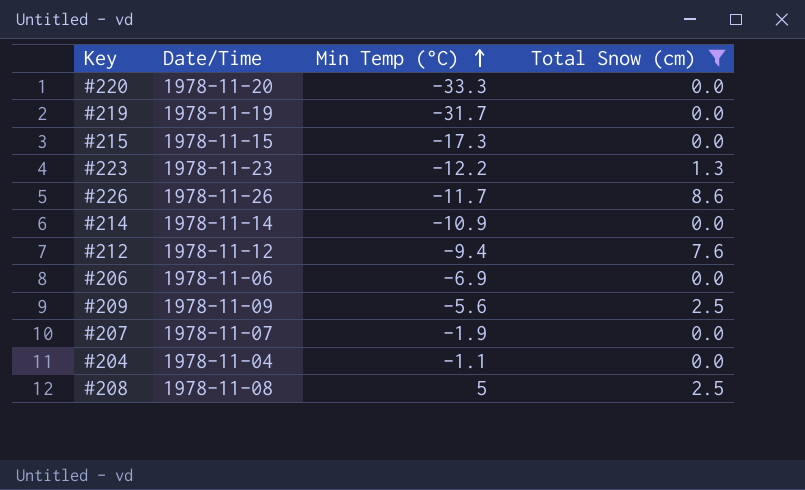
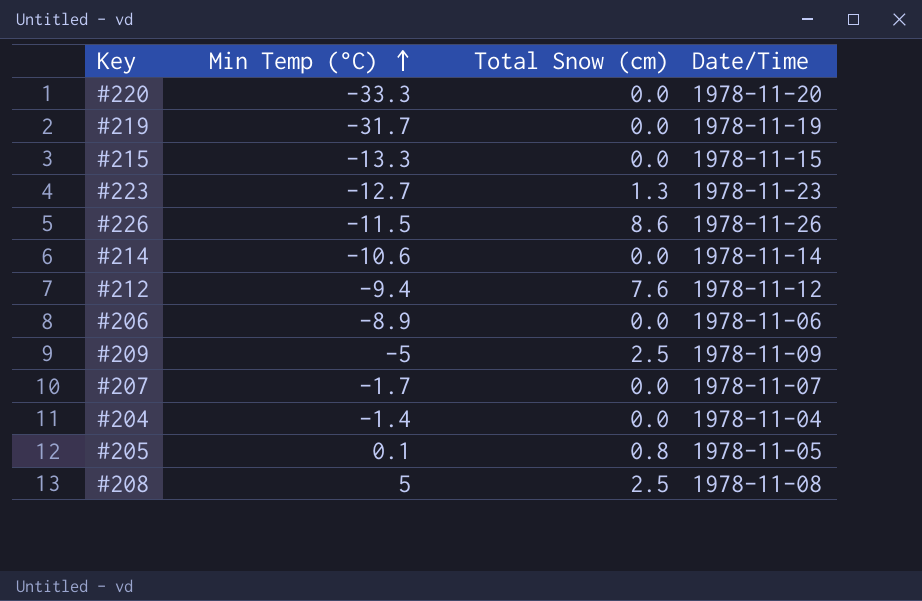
filter: Total Snow (cm) != 0.8 -> none
column Date/Time | position: 2 -> 4
#215 | Min Temp (°C): -17.3 -> -13.3
#223 | Min Temp (°C): -12.2 -> -12.7
#226 | Min Temp (°C): -11.7 -> -11.5
#214 | Min Temp (°C): -10.9 -> -10.6
#206 | Min Temp (°C): -6.9 -> -8.9
#209 | Min Temp (°C): -5.6 -> -5
#207 | Min Temp (°C): -1.9 -> -1.7
#204 | Min Temp (°C): -1.1 -> -1.4

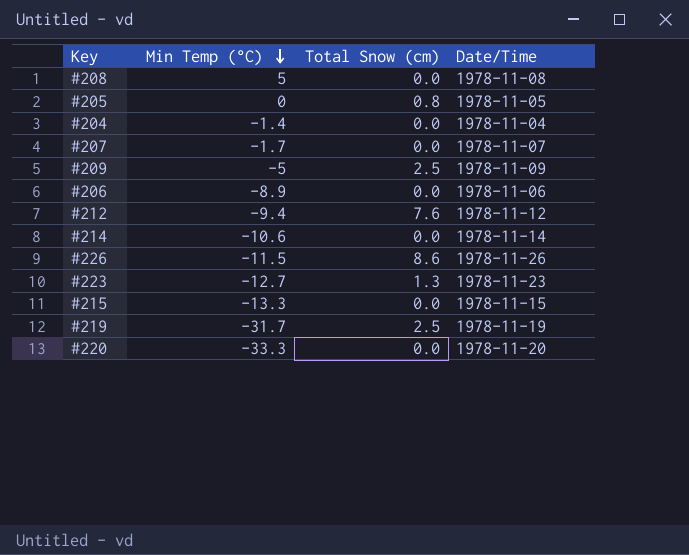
row order: Min Temp (°C) ascending -> Min Temp (°C) descending
#208 | Total Snow (cm): 2.5 -> 0.0
#205 | Min Temp (°C): 0.1 -> 0
#219 | Total Snow (cm): 0.0 -> 2.5

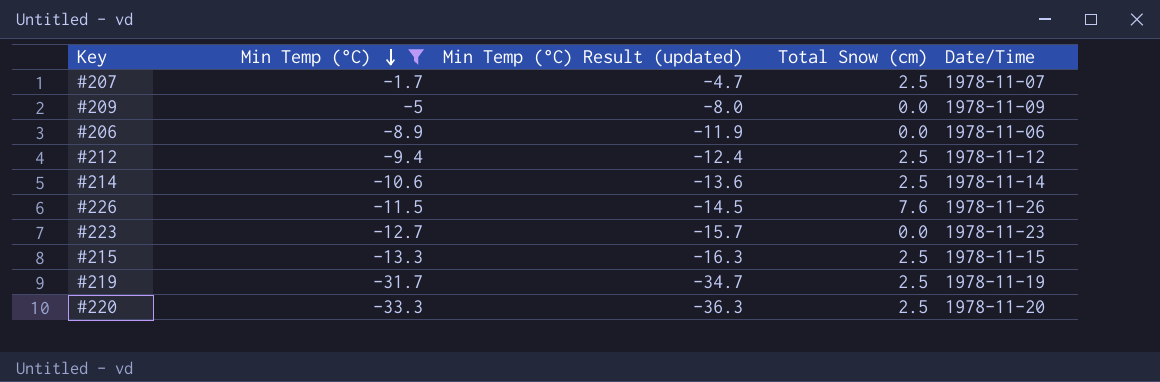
filter: none -> Min Temp (°C) <= -1.7
column Min Temp (°C) Result (updated) | formula: none -> [Min Temp (°C)] - 3
#207 | Total Snow (cm): 0.0 -> 2.5
#209 | Total Snow (cm): 2.5 -> 0.0
#212 | Total Snow (cm): 7.6 -> 2.5
#214 | Total Snow (cm): 0.0 -> 2.5
#226 | Total Snow (cm): 8.6 -> 7.6
#223 | Total Snow (cm): 1.3 -> 0.0
#215 | Total Snow (cm): 0.0 -> 2.5
#220 | Total Snow (cm): 0.0 -> 2.5

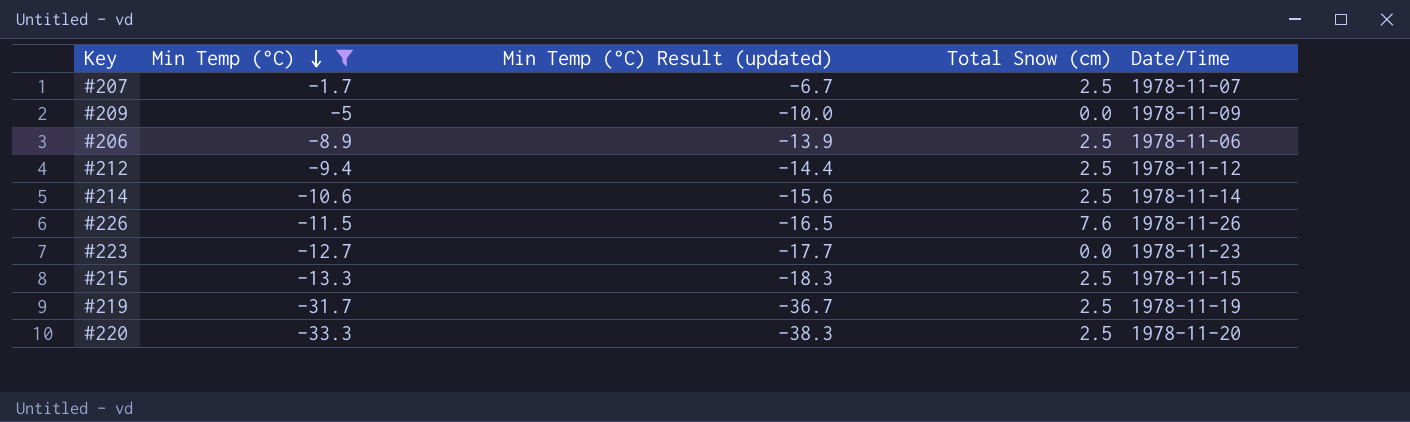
column Min Temp (°C) Result (updated) | formula: [Min Temp (°C)] - 3 -> [Min Temp (°C)] - 5
#206 | Total Snow (cm): 0.0 -> 2.5

